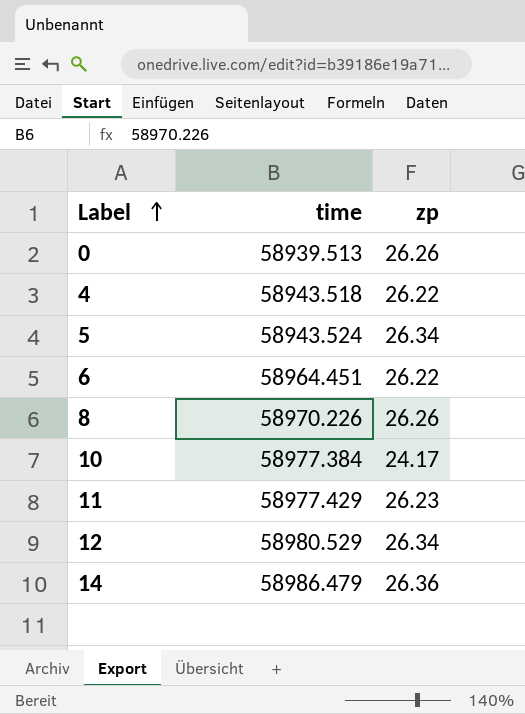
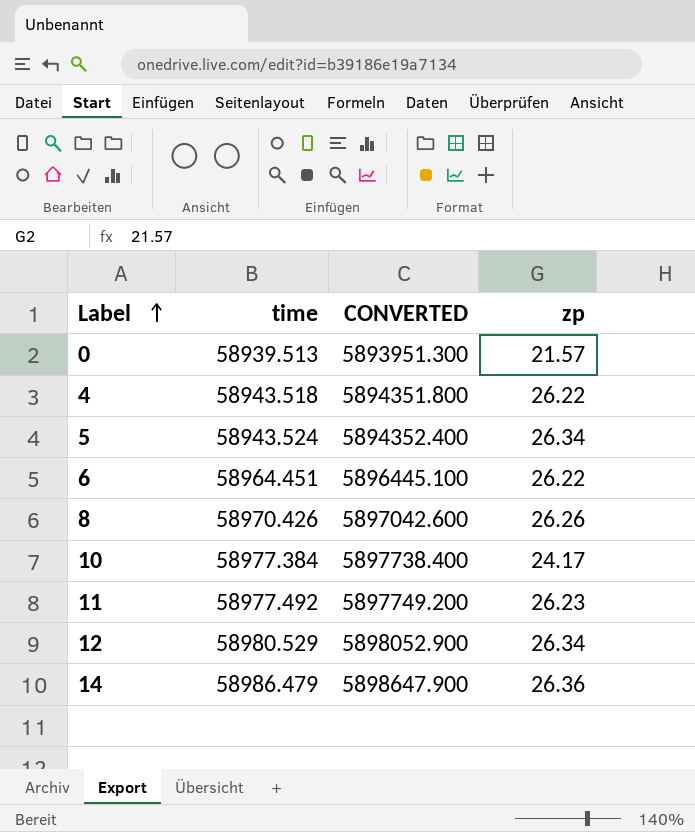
column CONVERTED | formula: none -> [time] * 100
0 | zp: 26.26 -> 21.57
8 | time: 58970.226 -> 58970.426
11 | time: 58977.429 -> 58977.492

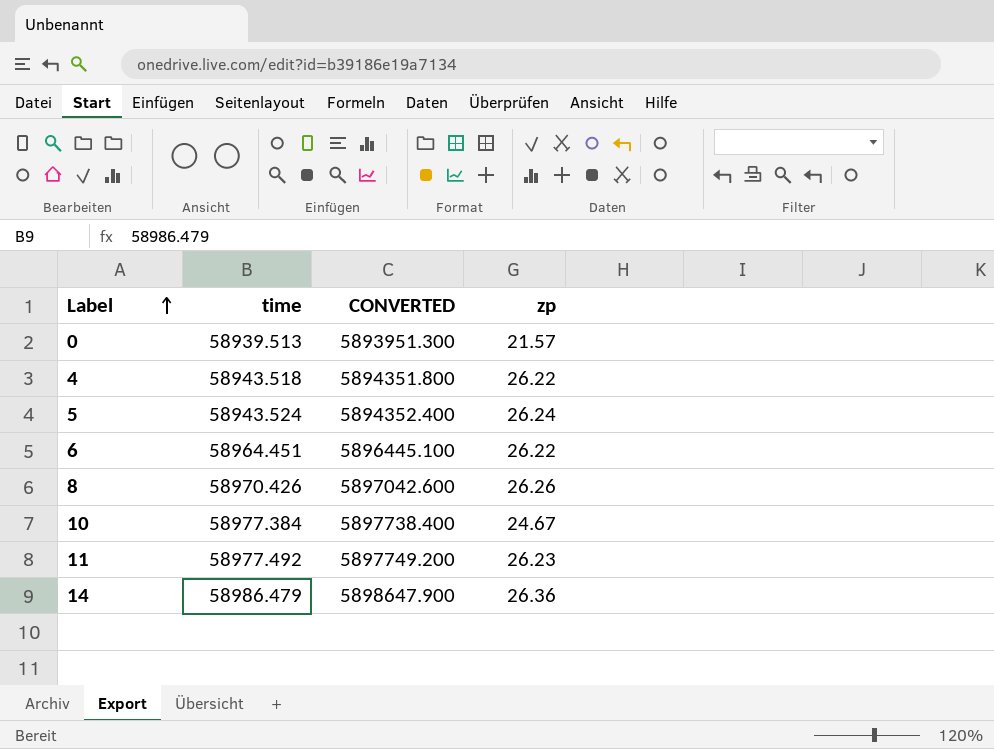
row 12: 58980.529 | 5898052.900 | 26.34 -> none
5 | zp: 26.34 -> 26.24
10 | zp: 24.17 -> 24.67

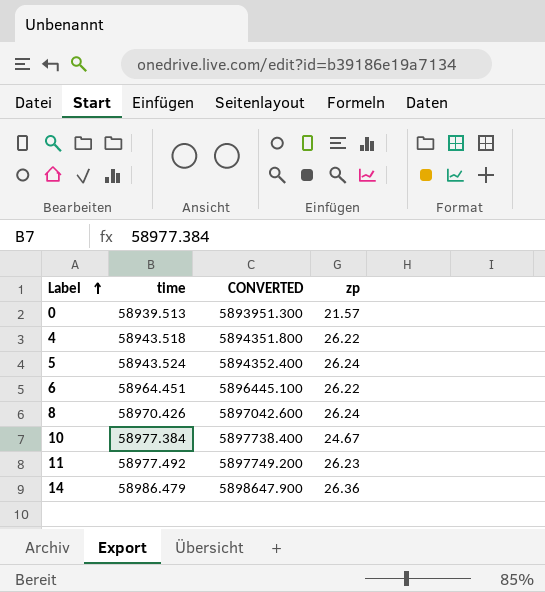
8 | zp: 26.26 -> 26.24

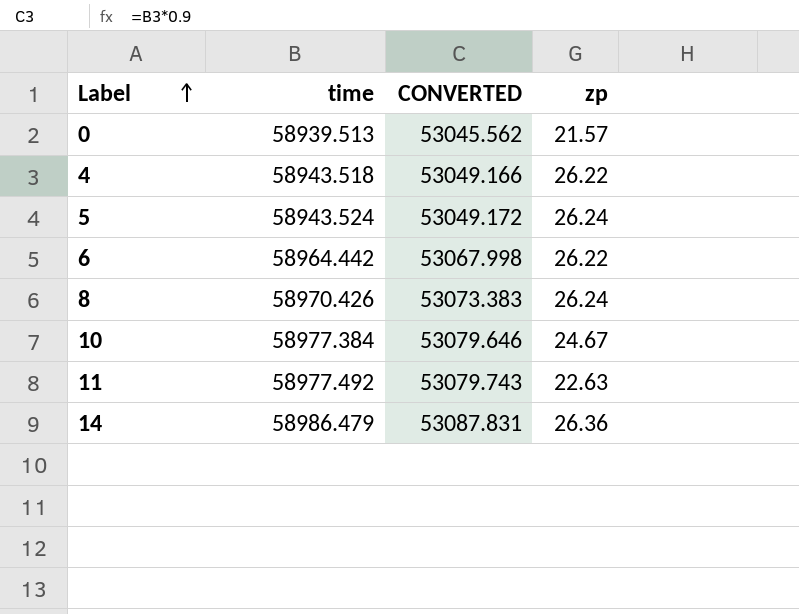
column CONVERTED | formula: [time] * 100 -> [time] * 0.9
6 | time: 58964.451 -> 58964.442
11 | zp: 26.23 -> 22.63

